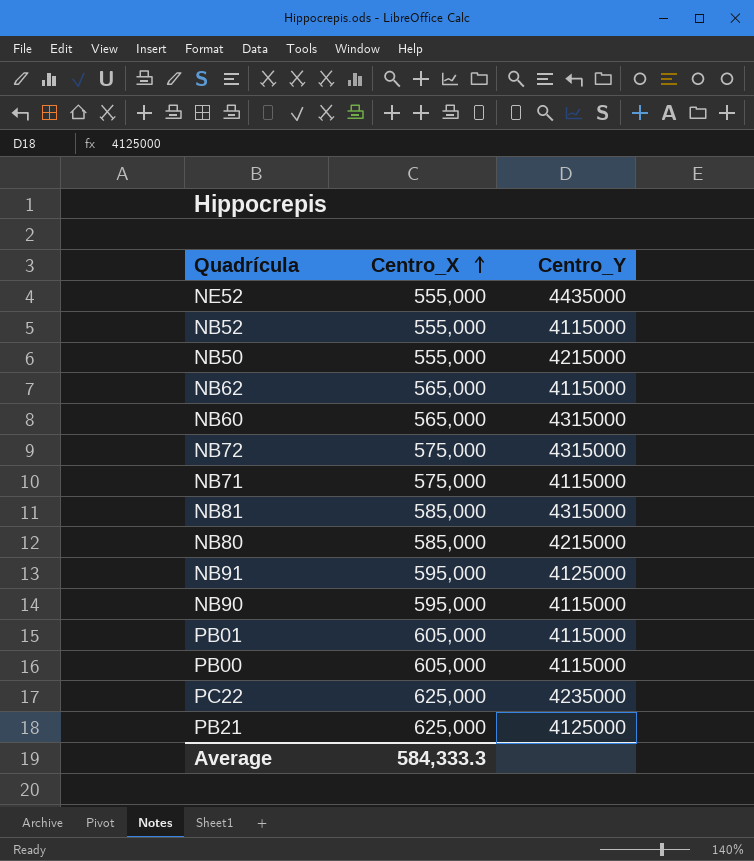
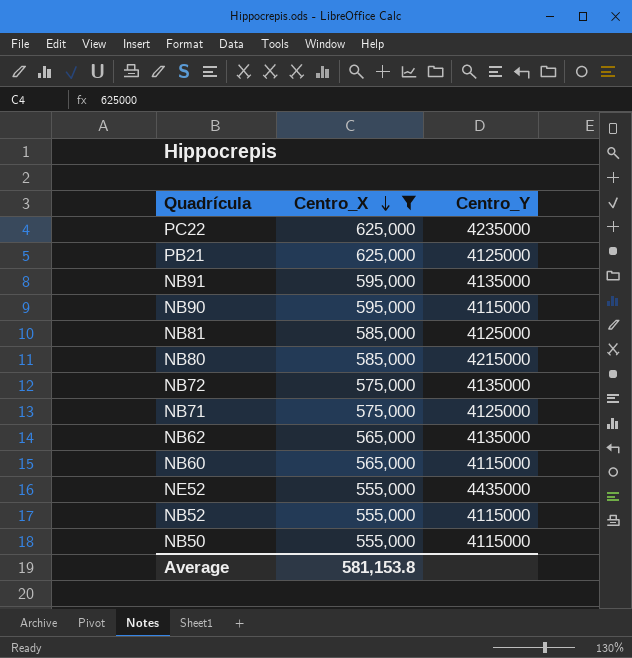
filter: none -> Centro_X != 605,000
row order: Centro_X ascending -> Centro_X descending
NB91 | Centro_Y: 4125000 -> 4135000
NB81 | Centro_Y: 4315000 -> 4125000
NB72 | Centro_Y: 4315000 -> 4135000
NB71 | Centro_Y: 4115000 -> 4125000
NB62 | Centro_Y: 4115000 -> 4135000
NB60 | Centro_Y: 4315000 -> 4115000
NB50 | Centro_Y: 4215000 -> 4115000
Average | Centro_X: 584,333.3 -> 581,153.8

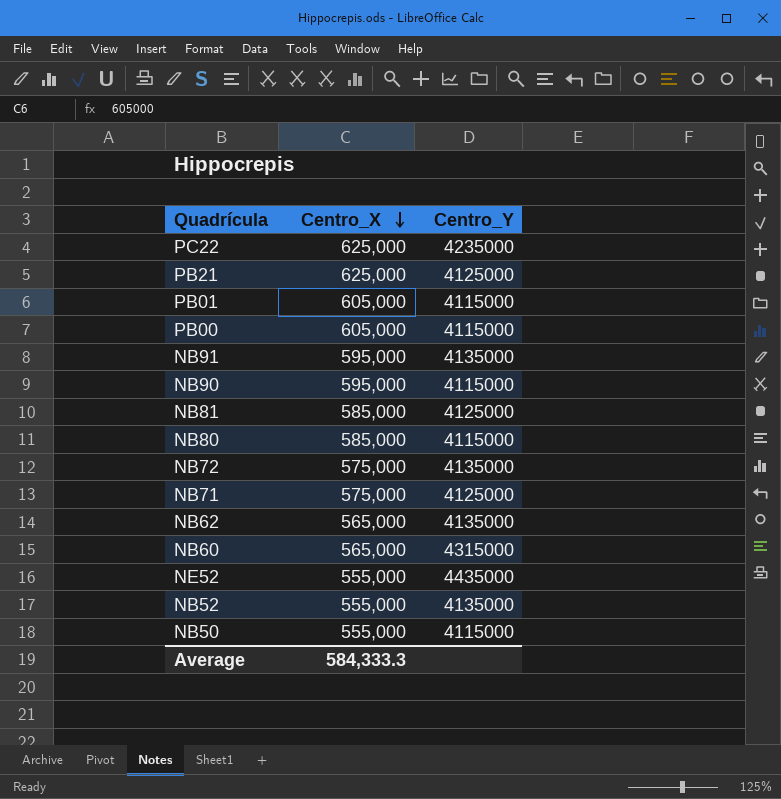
filter: Centro_X != 605,000 -> none
NB80 | Centro_Y: 4215000 -> 4115000
NB60 | Centro_Y: 4115000 -> 4315000
NB52 | Centro_Y: 4115000 -> 4135000
Average | Centro_X: 581,153.8 -> 584,333.3

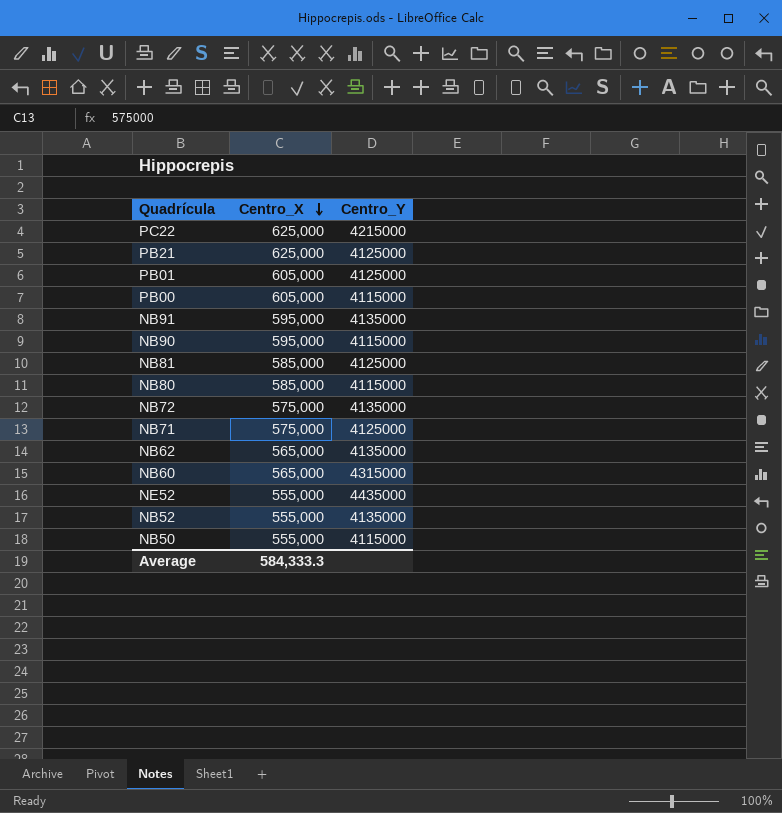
PC22 | Centro_Y: 4235000 -> 4215000
PB01 | Centro_Y: 4115000 -> 4125000

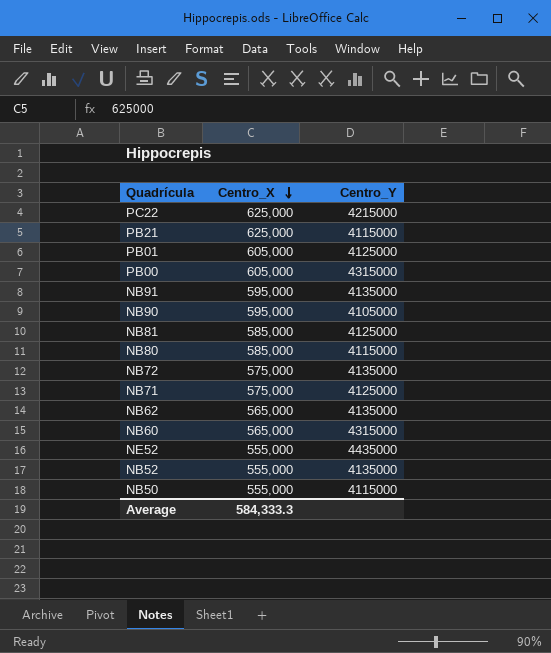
PB21 | Centro_Y: 4125000 -> 4115000
PB00 | Centro_Y: 4115000 -> 4315000
NB90 | Centro_Y: 4115000 -> 4105000

